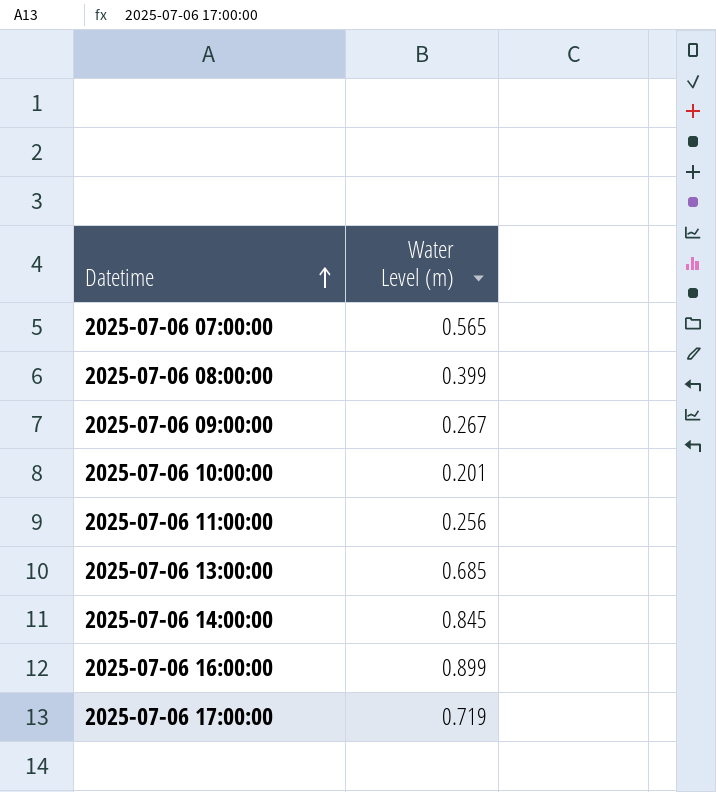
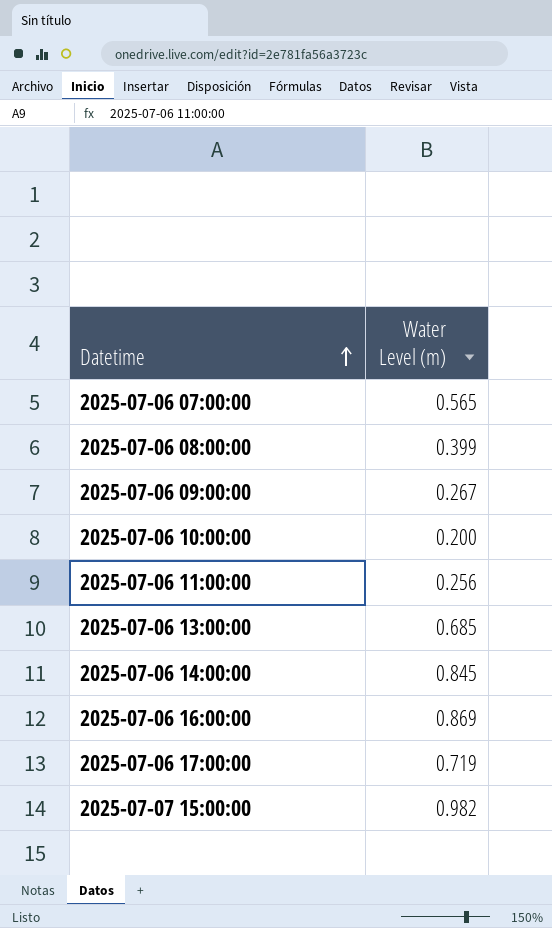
2025-07-06 10:00:00 | Water Level (m): 0.201 -> 0.200
2025-07-06 16:00:00 | Water Level (m): 0.899 -> 0.869
row 2025-07-07 15:00:00: none -> 0.982

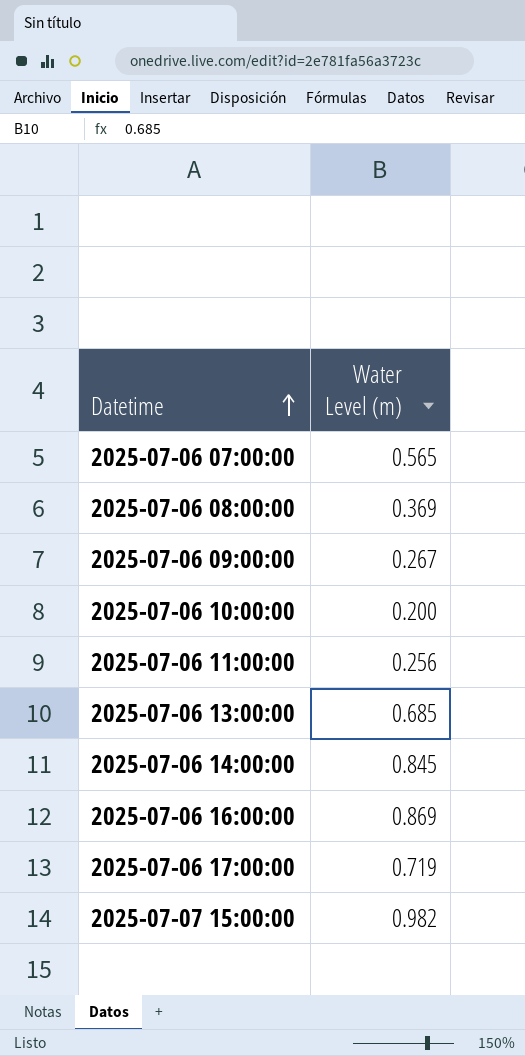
2025-07-06 08:00:00 | Water Level (m): 0.399 -> 0.369

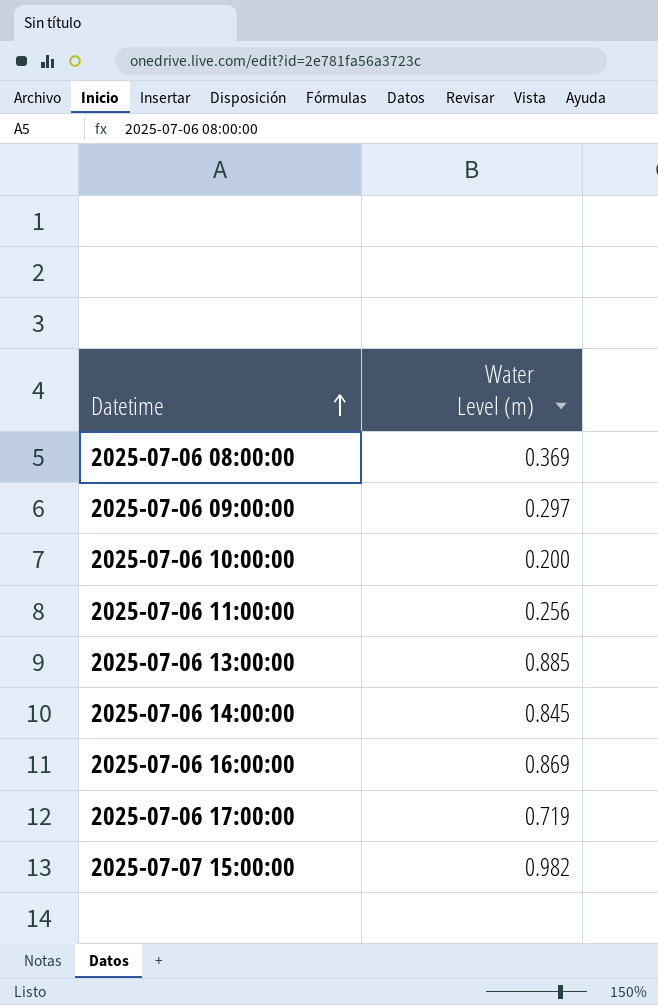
row 2025-07-06 07:00:00: 0.565 -> none
2025-07-06 09:00:00 | Water Level (m): 0.267 -> 0.297
2025-07-06 13:00:00 | Water Level (m): 0.685 -> 0.885

